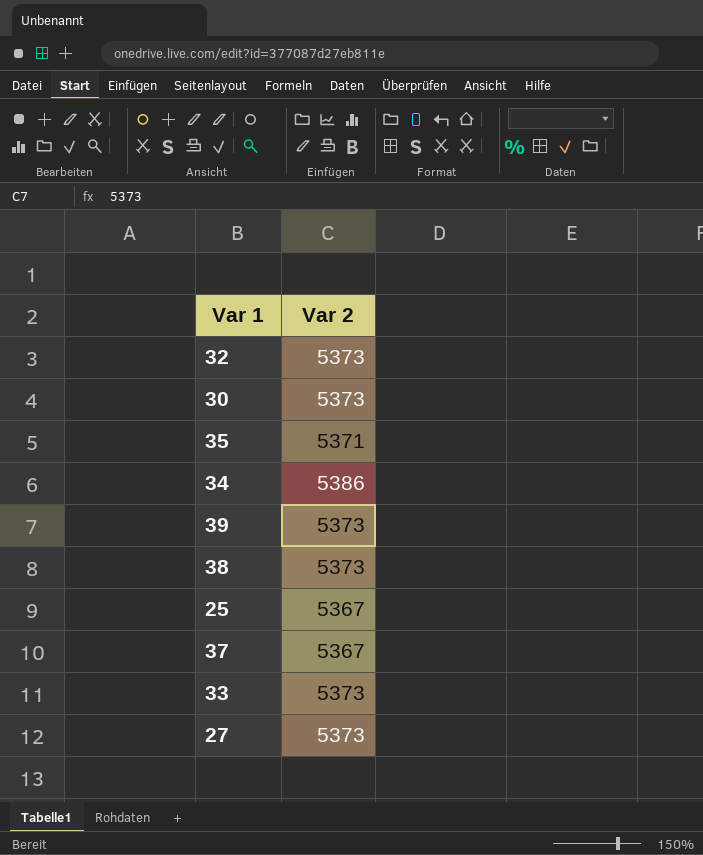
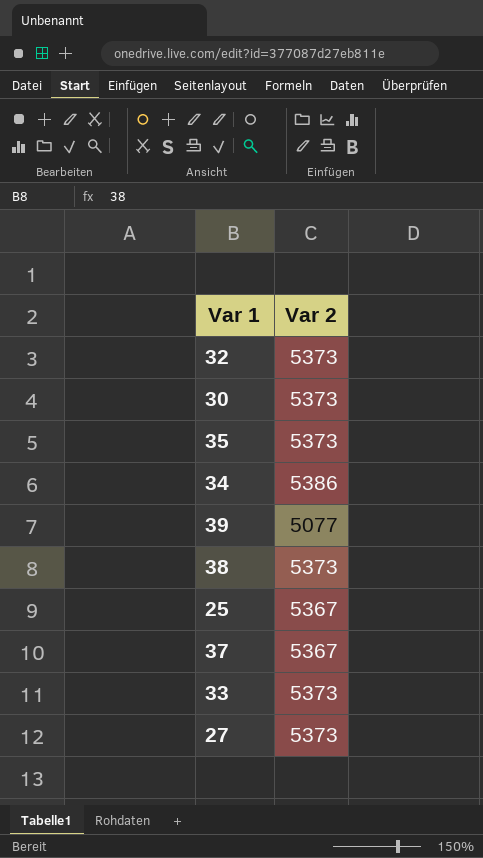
35 | Var 2: 5371 -> 5373
39 | Var 2: 5373 -> 5077

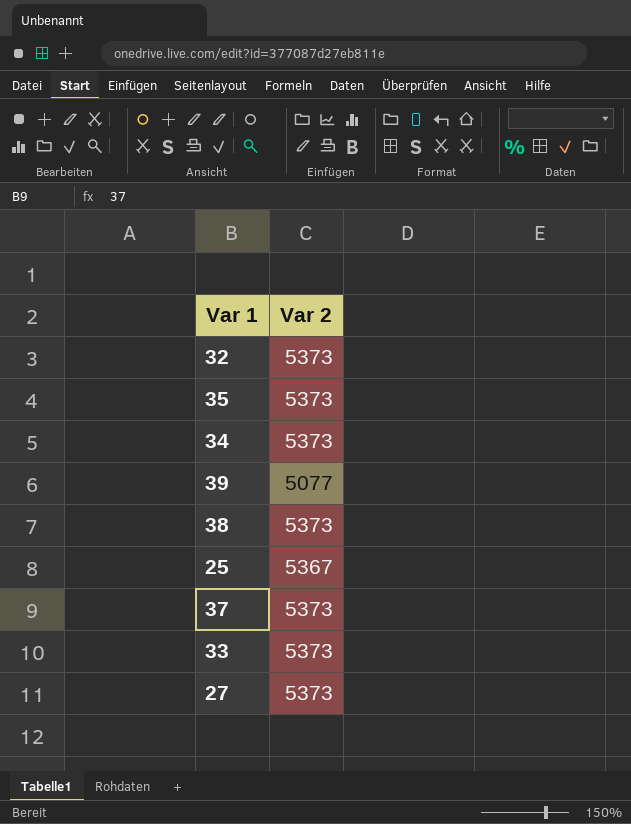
row 30: 5373 -> none
34 | Var 2: 5386 -> 5373
37 | Var 2: 5367 -> 5373

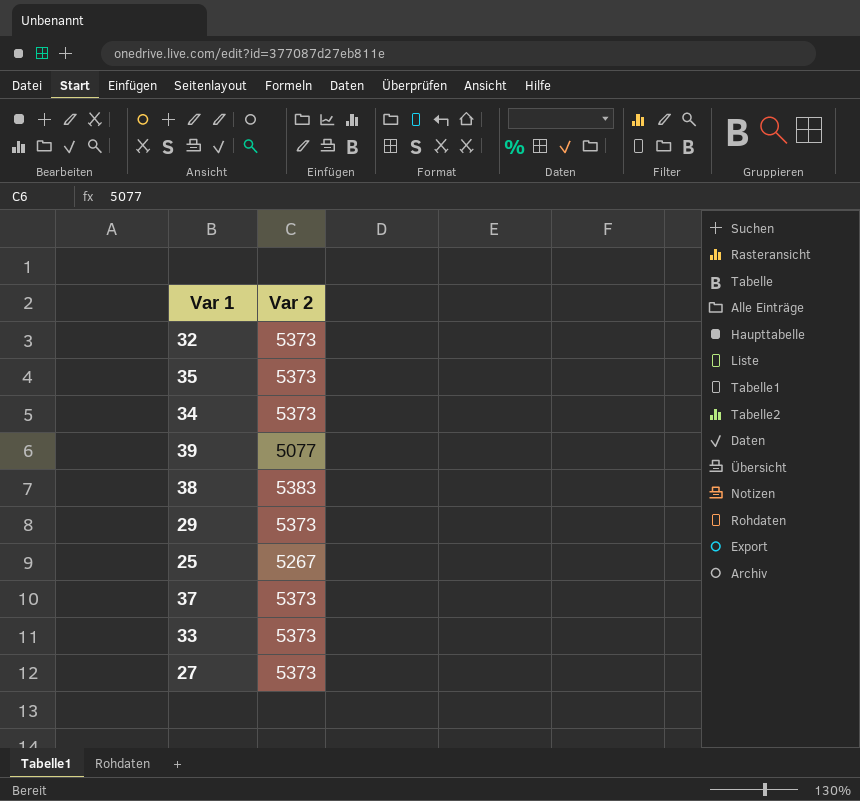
38 | Var 2: 5373 -> 5383
row 29: none -> 5373
25 | Var 2: 5367 -> 5267

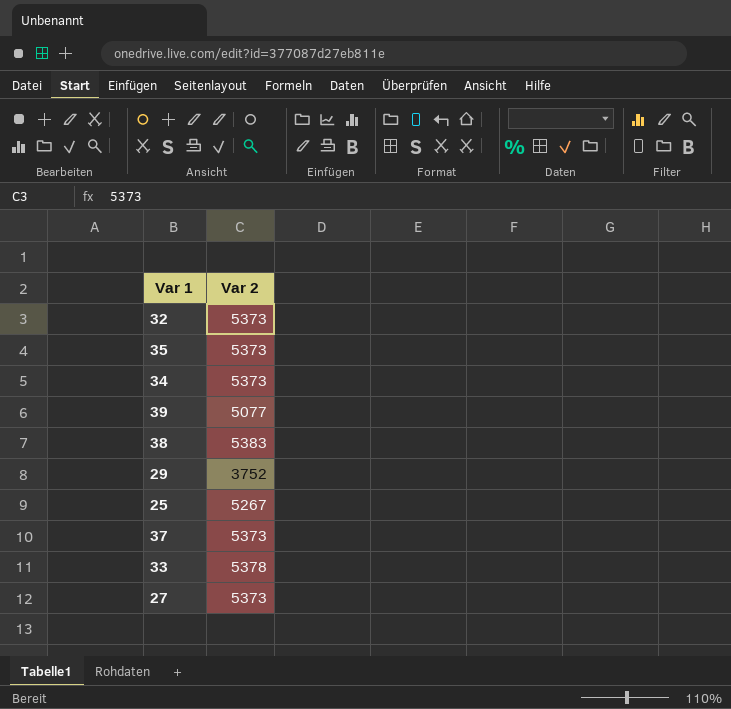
29 | Var 2: 5373 -> 3752
33 | Var 2: 5373 -> 5378

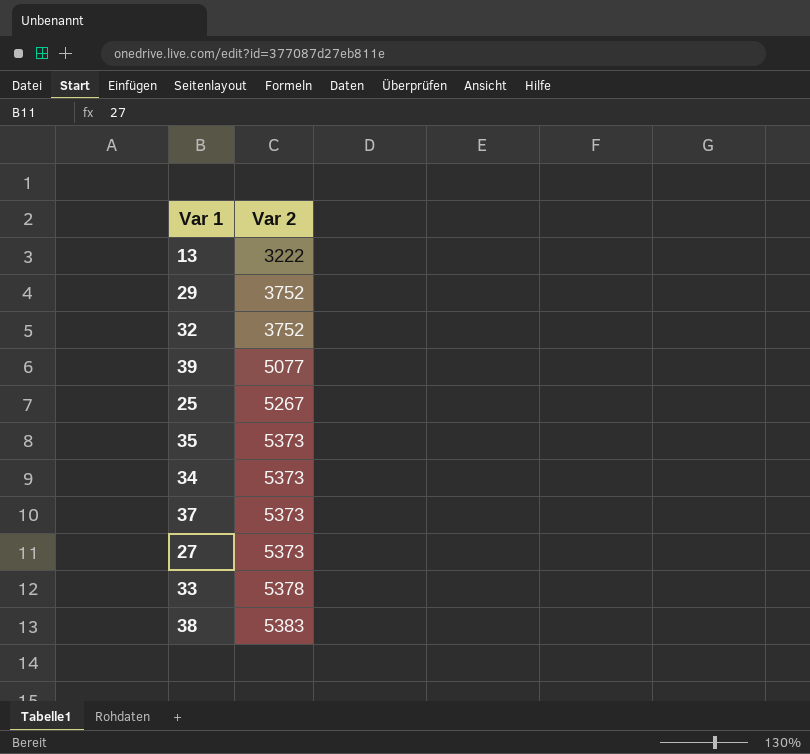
row order: none -> Var 2 ascending
row 13: none -> 3222
32 | Var 2: 5373 -> 3752

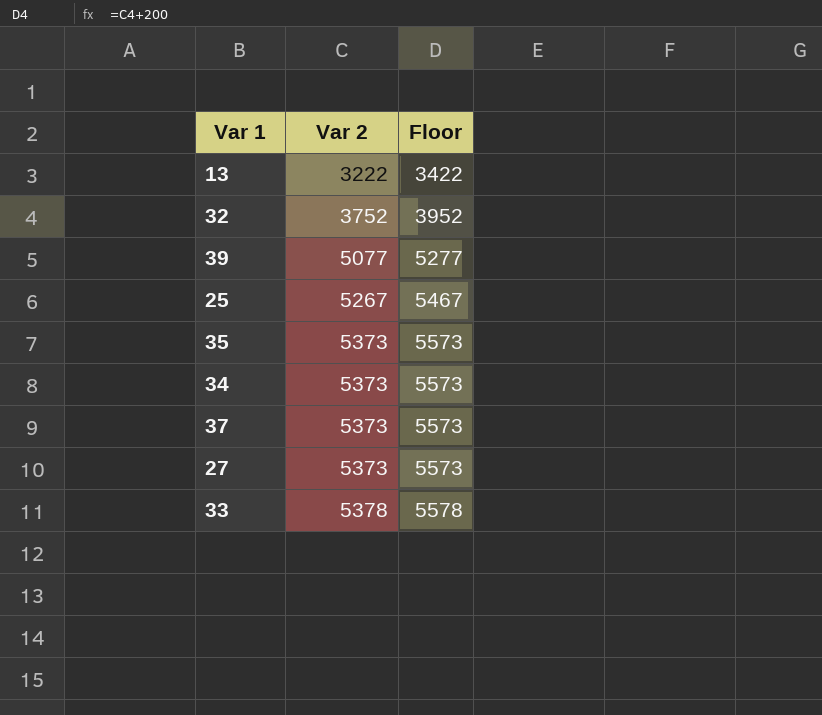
column Floor | formula: none -> [Var 2] + 200
row 29: 3752 -> none
row 38: 5383 -> none

